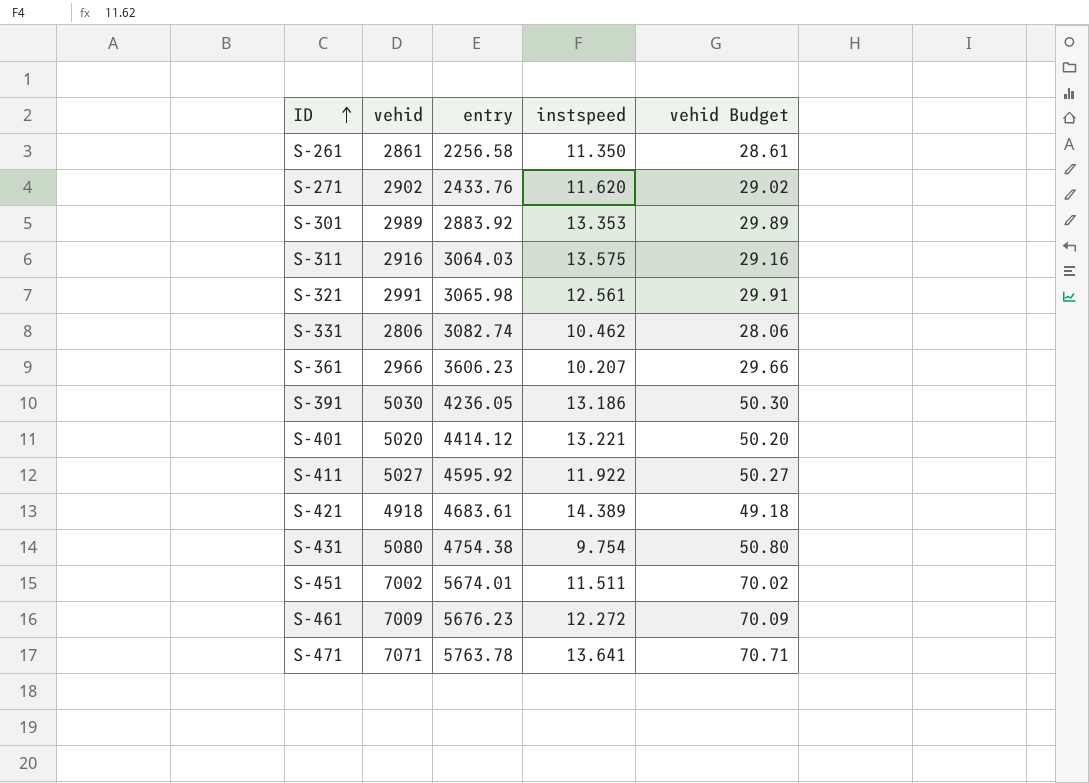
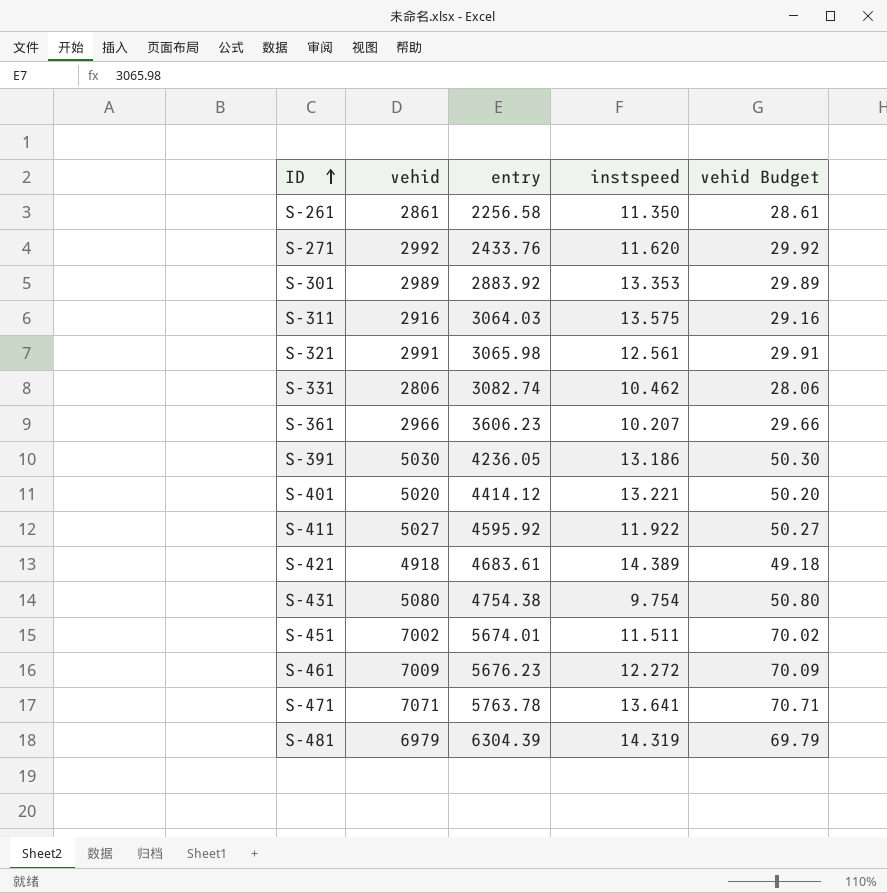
S-271 | vehid: 2902 -> 2992
S-271 | vehid Budget: 29.02 -> 29.92
row S-481: none -> 6979 | 6304.39 | 14.319 | 69.79

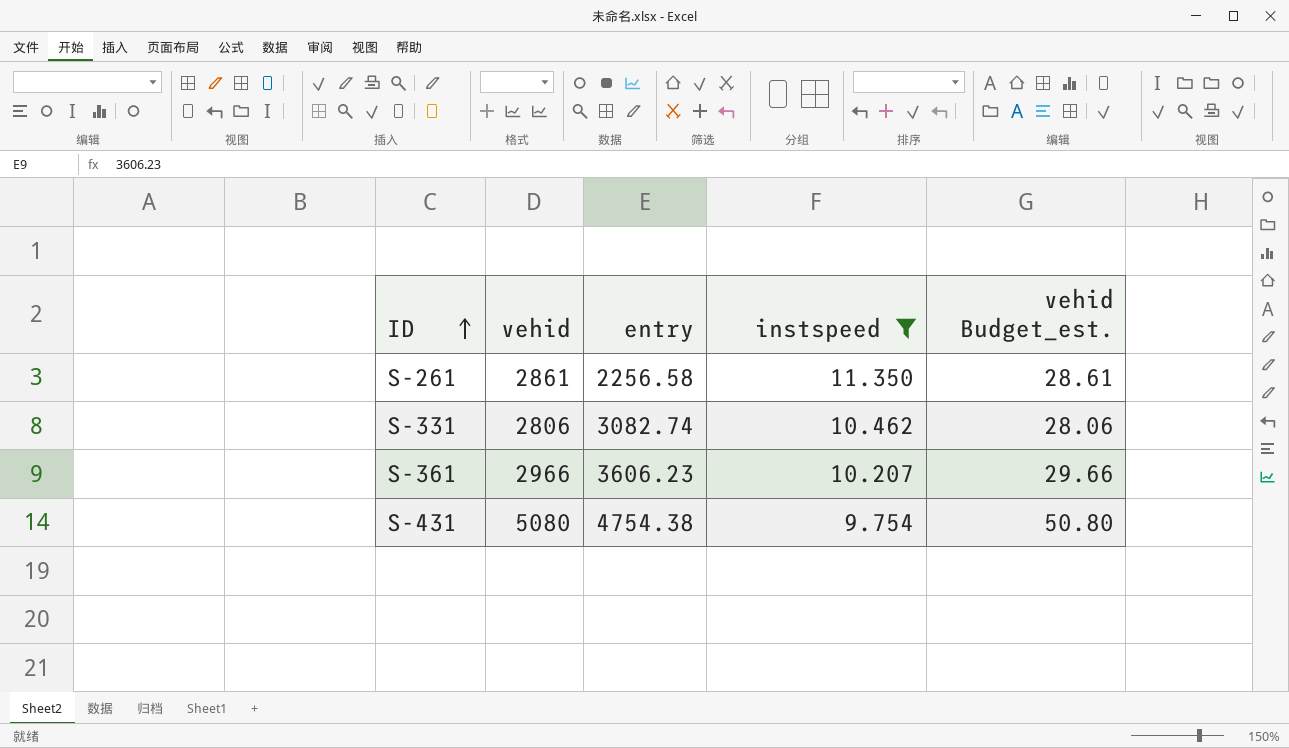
filter: none -> instspeed <= 11.350
column name: vehid Budget -> vehid Budget_est.

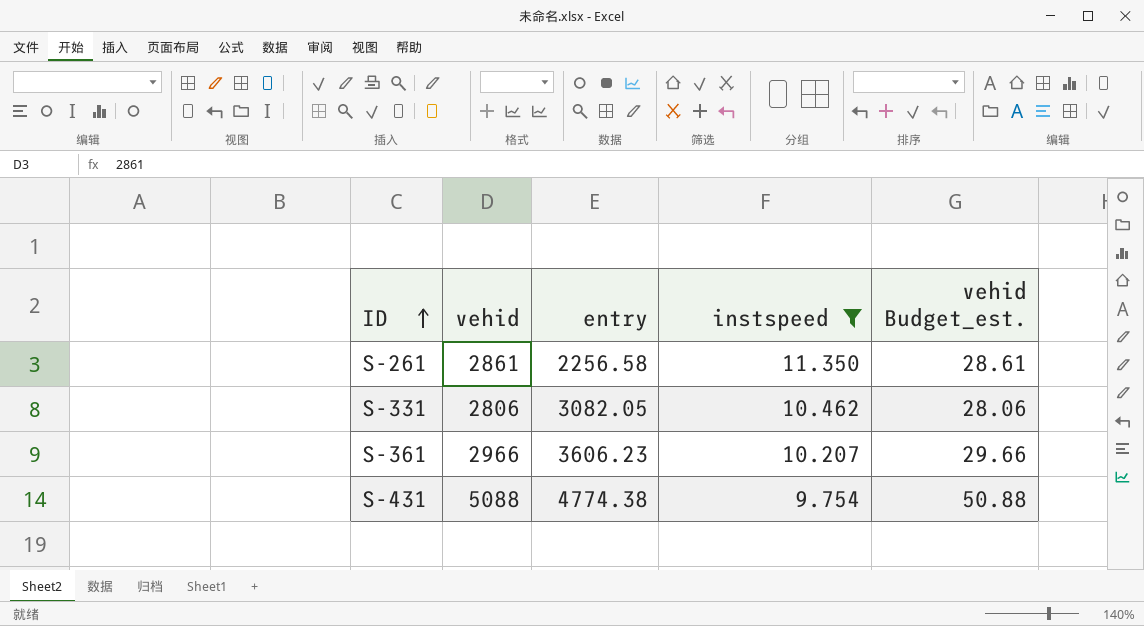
S-331 | entry: 3082.74 -> 3082.05
S-431 | vehid: 5080 -> 5088
S-431 | entry: 4754.38 -> 4774.38
S-431 | vehid Budget_est.: 50.80 -> 50.88

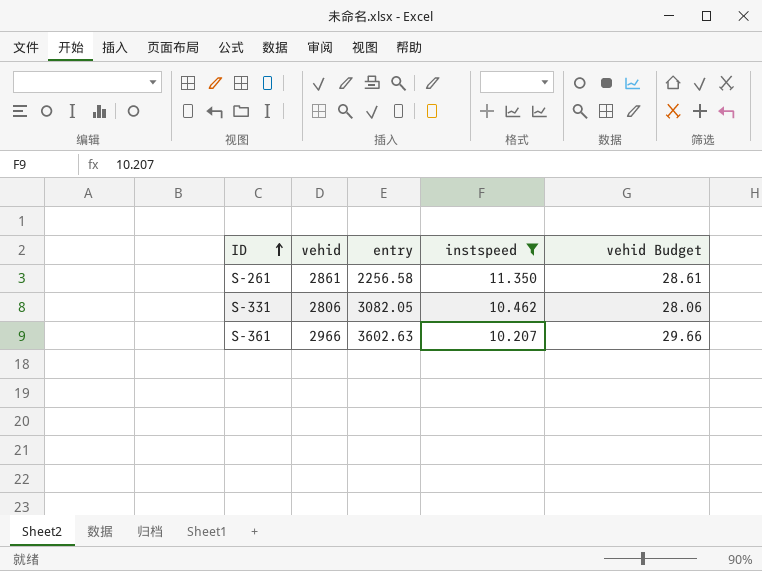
column name: vehid Budget_est. -> vehid Budget
row S-431: 5088 | 4774.38 | 9.754 | 50.88 -> none
S-361 | entry: 3606.23 -> 3602.63

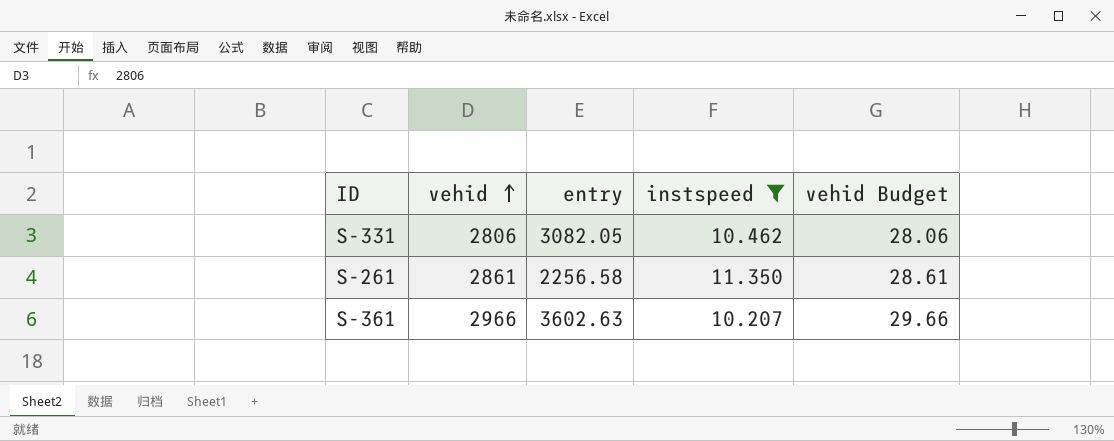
row order: ID ascending -> vehid ascending

